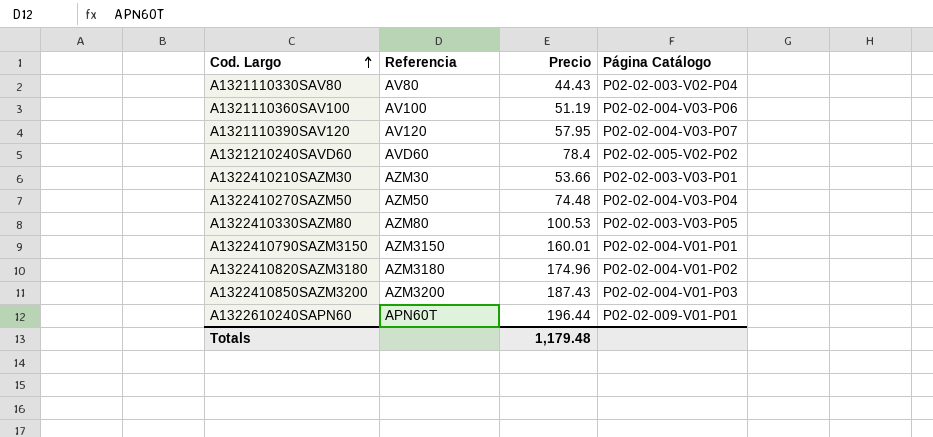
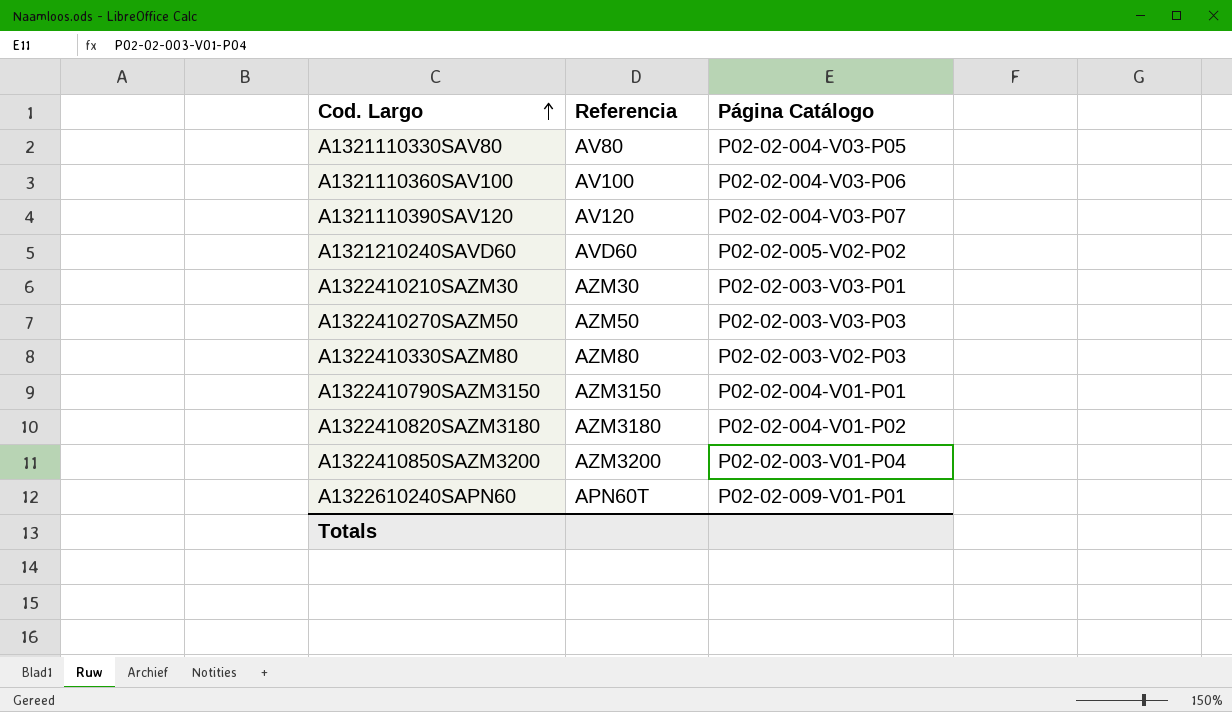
column Precio | position: 3 -> none
A1321110330SAV80 | Página Catálogo: P02-02-003-V02-P04 -> P02-02-004-V03-P05
A1322410270SAZM50 | Página Catálogo: P02-02-004-V03-P04 -> P02-02-003-V03-P03
A1322410330SAZM80 | Página Catálogo: P02-02-003-V03-P05 -> P02-02-003-V02-P03
A1322410850SAZM3200 | Página Catálogo: P02-02-004-V01-P03 -> P02-02-003-V01-P04

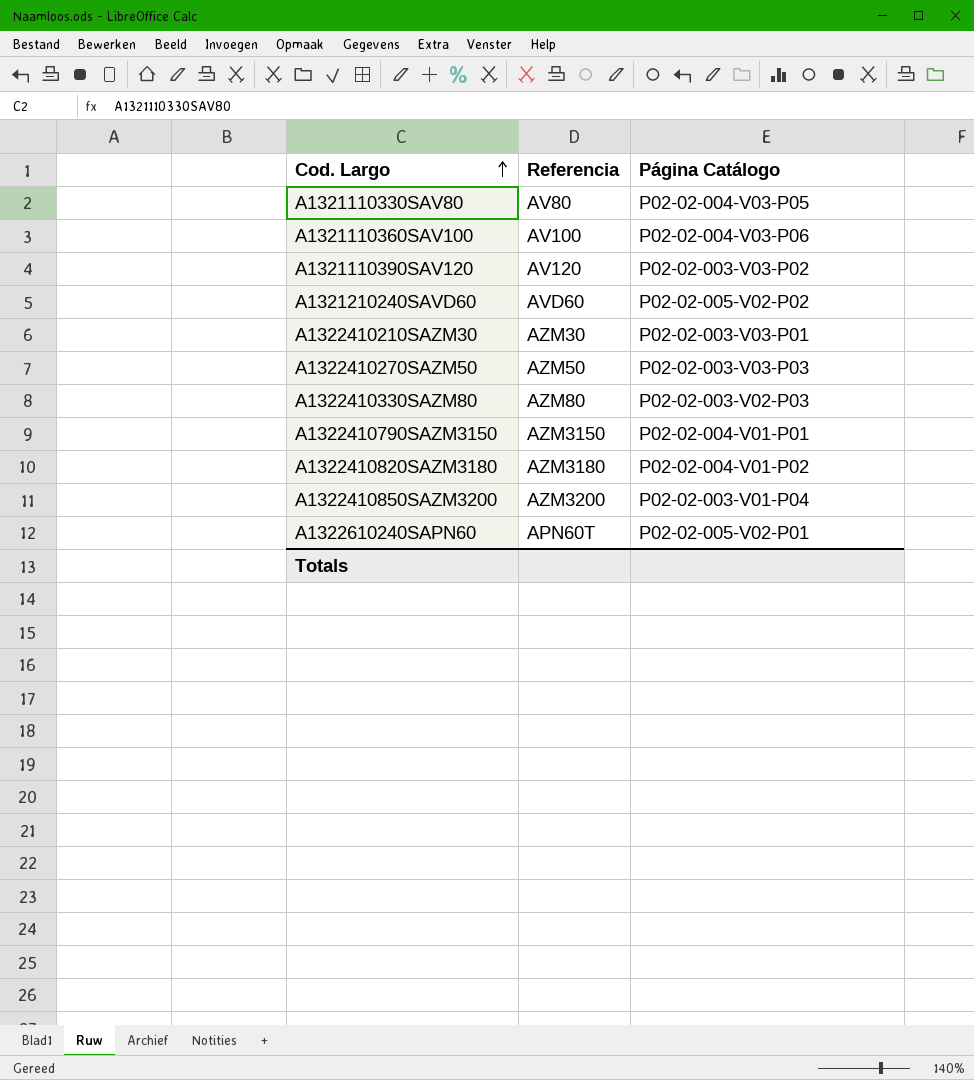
A1321110390SAV120 | Página Catálogo: P02-02-004-V03-P07 -> P02-02-003-V03-P02
A1322610240SAPN60 | Página Catálogo: P02-02-009-V01-P01 -> P02-02-005-V02-P01

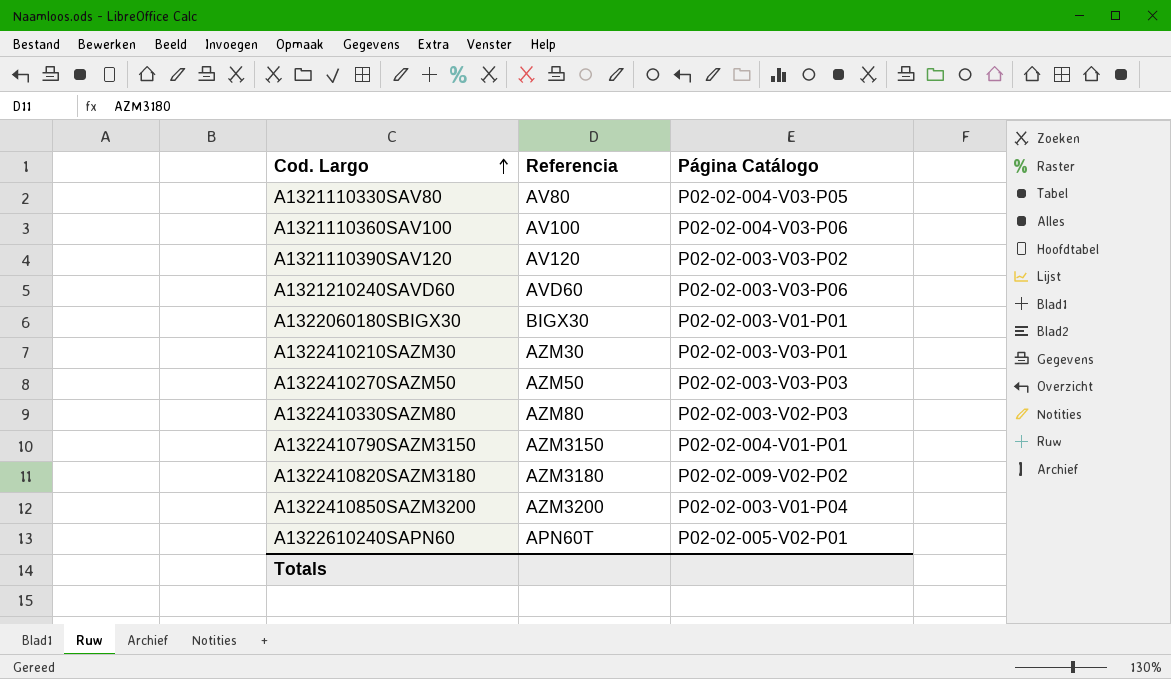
A1321210240SAVD60 | Página Catálogo: P02-02-005-V02-P02 -> P02-02-003-V03-P06
row A1322060180SBIGX30: none -> BIGX30 | P02-02-003-V01-P01
A1322410820SAZM3180 | Página Catálogo: P02-02-004-V01-P02 -> P02-02-009-V02-P02

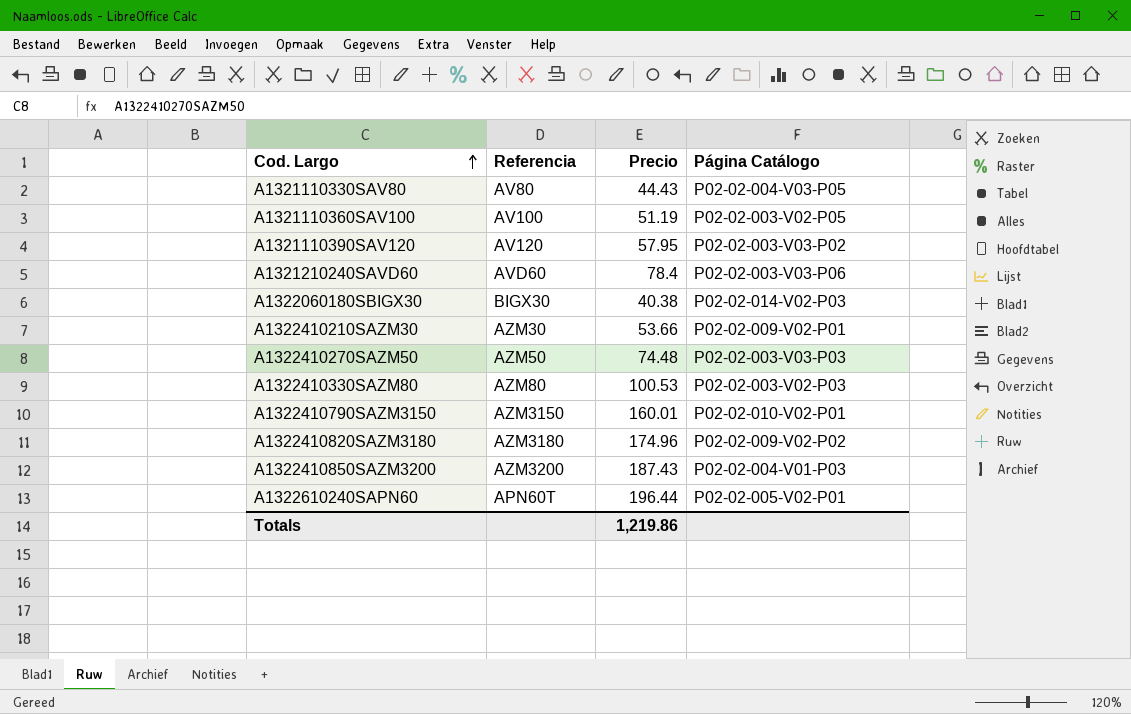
column Precio | position: none -> 3
A1321110360SAV100 | Página Catálogo: P02-02-004-V03-P06 -> P02-02-003-V02-P05
A1322060180SBIGX30 | Página Catálogo: P02-02-003-V01-P01 -> P02-02-014-V02-P03
A1322410210SAZM30 | Página Catálogo: P02-02-003-V03-P01 -> P02-02-009-V02-P01
A1322410790SAZM3150 | Página Catálogo: P02-02-004-V01-P01 -> P02-02-010-V02-P01
A1322410850SAZM3200 | Página Catálogo: P02-02-003-V01-P04 -> P02-02-004-V01-P03

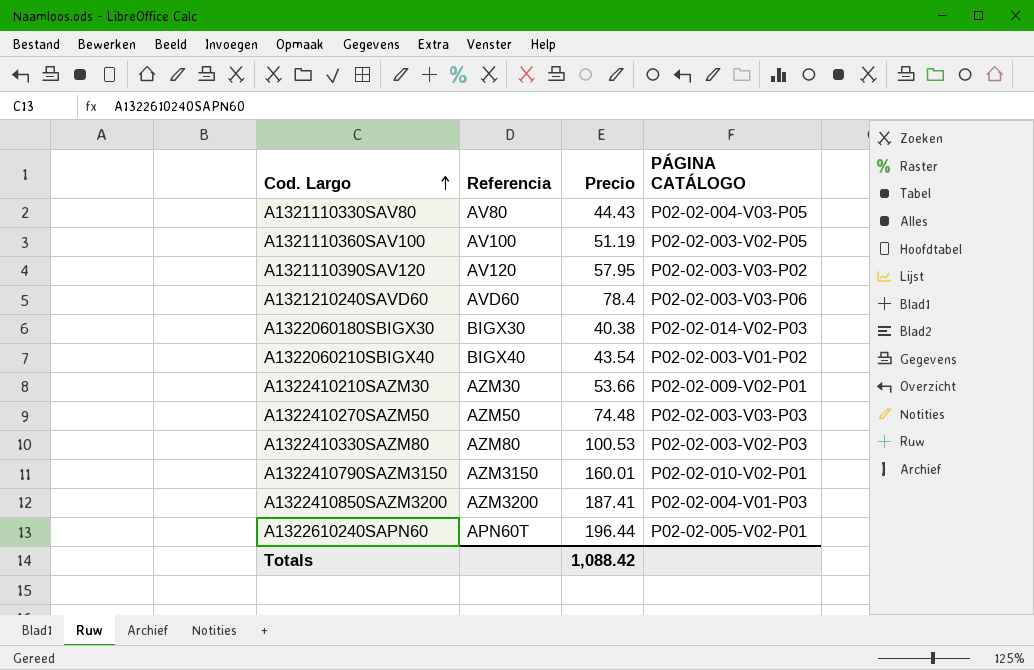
column name: Página Catálogo -> PÁGINA CATÁLOGO
row A1322410820SAZM3180: AZM3180 | 174.96 | P02-02-009-V02-P02 -> none
row A1322060210SBIGX40: none -> BIGX40 | 43.54 | P02-02-003-V01-P02
A1322410850SAZM3200 | Precio: 187.43 -> 187.41
Totals | Precio: 1,219.86 -> 1,088.42

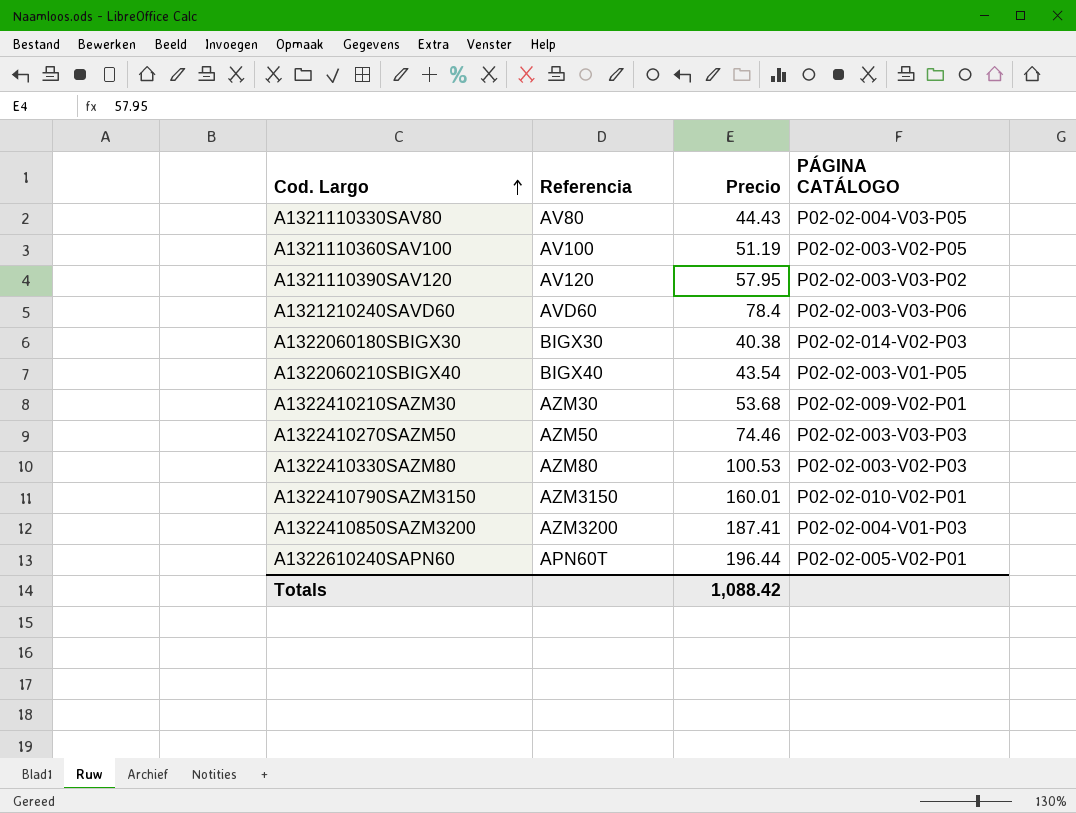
A1322060210SBIGX40 | PÁGINA CATÁLOGO: P02-02-003-V01-P02 -> P02-02-003-V01-P05
A1322410210SAZM30 | Precio: 53.66 -> 53.68
A1322410270SAZM50 | Precio: 74.48 -> 74.46

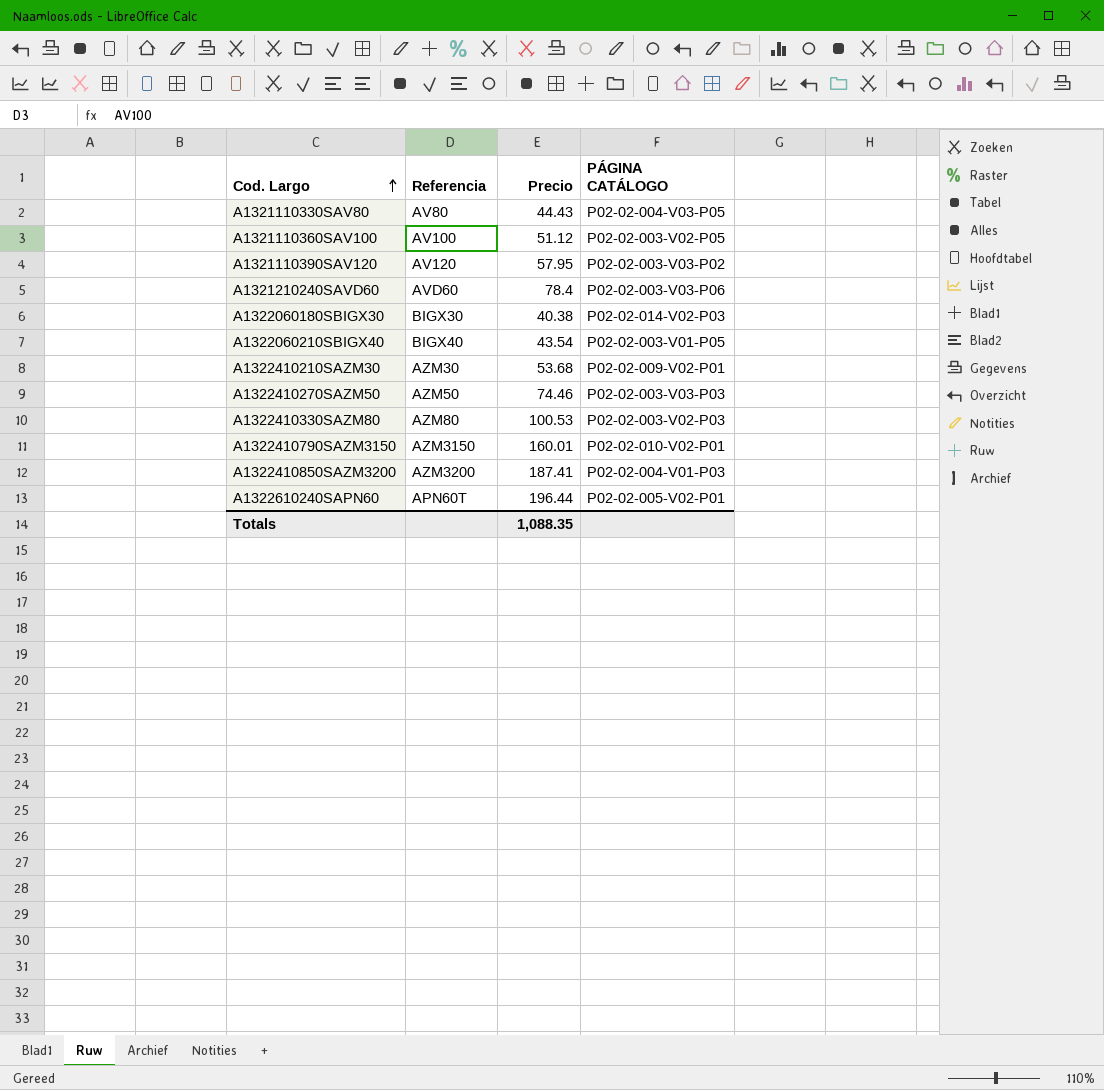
A1321110360SAV100 | Precio: 51.19 -> 51.12
Totals | Precio: 1,088.42 -> 1,088.35

